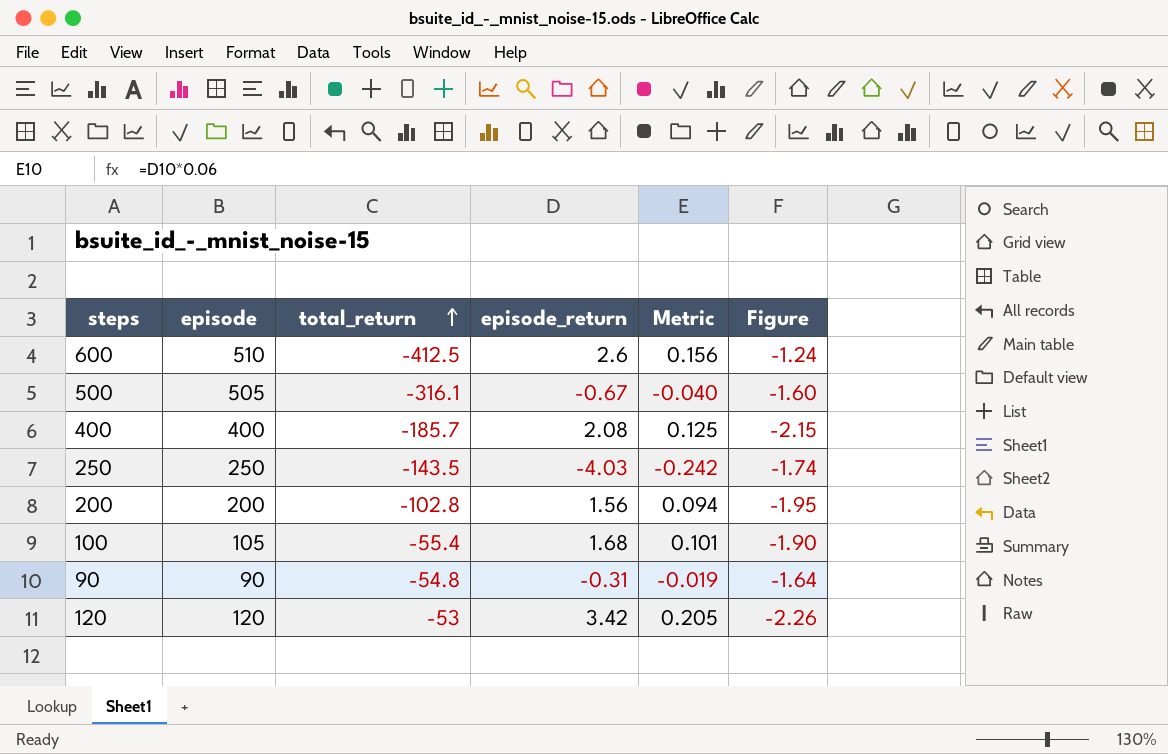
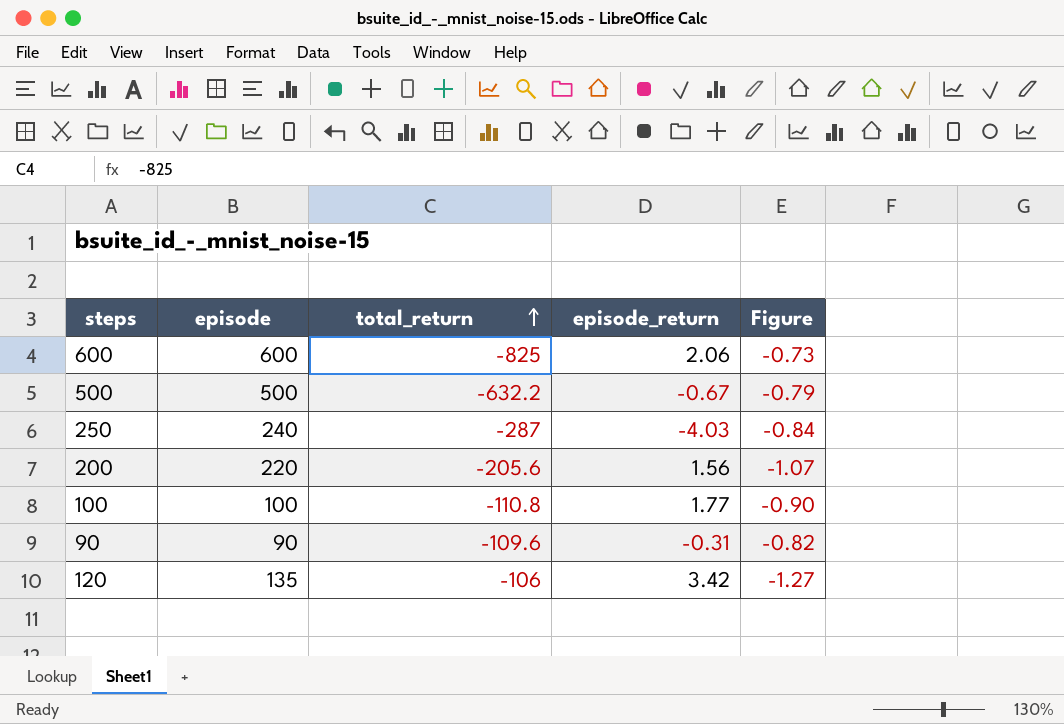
column Metric | formula: [episode_return] * 0.06 -> none
row 400: 400 | -185.7 | 2.08 | 0.125 | -2.15 -> none
600 | episode: 510 -> 600
600 | total_return: -412.5 -> -825
600 | episode_return: 2.6 -> 2.06
600 | Figure: -1.24 -> -0.73
500 | episode: 505 -> 500
500 | total_return: -316.1 -> -632.2
500 | Figure: -1.60 -> -0.79
250 | episode: 250 -> 240
250 | total_return: -143.5 -> -287
250 | Figure: -1.74 -> -0.84
200 | episode: 200 -> 220
200 | total_return: -102.8 -> -205.6
200 | Figure: -1.95 -> -1.07
100 | episode: 105 -> 100
100 | total_return: -55.4 -> -110.8
100 | episode_return: 1.68 -> 1.77
100 | Figure: -1.90 -> -0.90
90 | total_return: -54.8 -> -109.6
90 | Figure: -1.64 -> -0.82
120 | episode: 120 -> 135
120 | total_return: -53 -> -106
120 | Figure: -2.26 -> -1.27

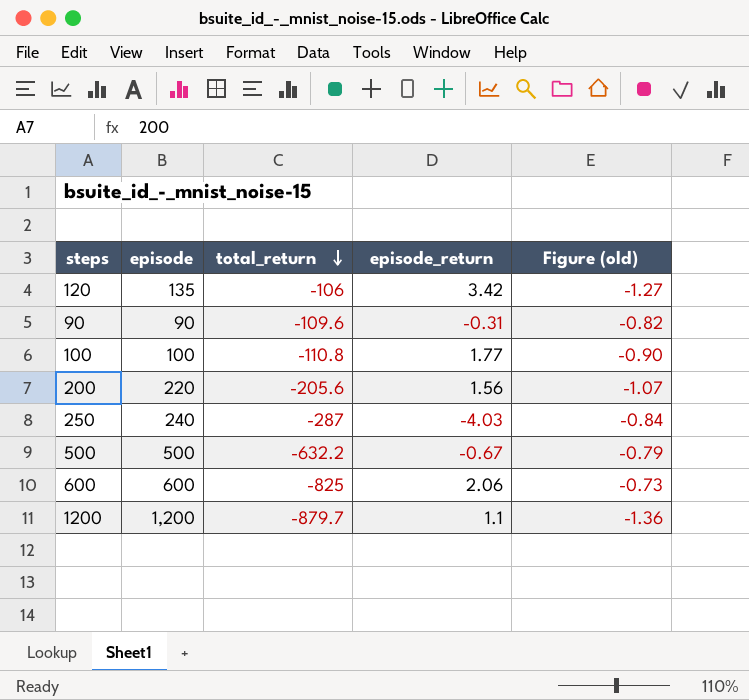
row order: total_return ascending -> total_return descending
column name: Figure -> Figure (old)
row 1200: none -> 1,200 | -879.7 | 1.1 | -1.36

